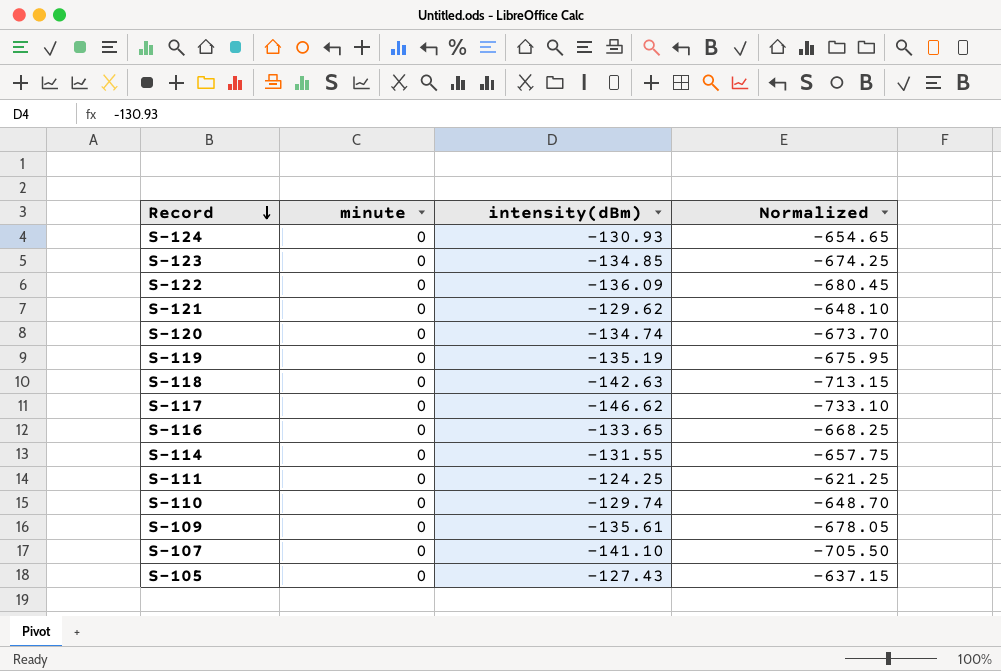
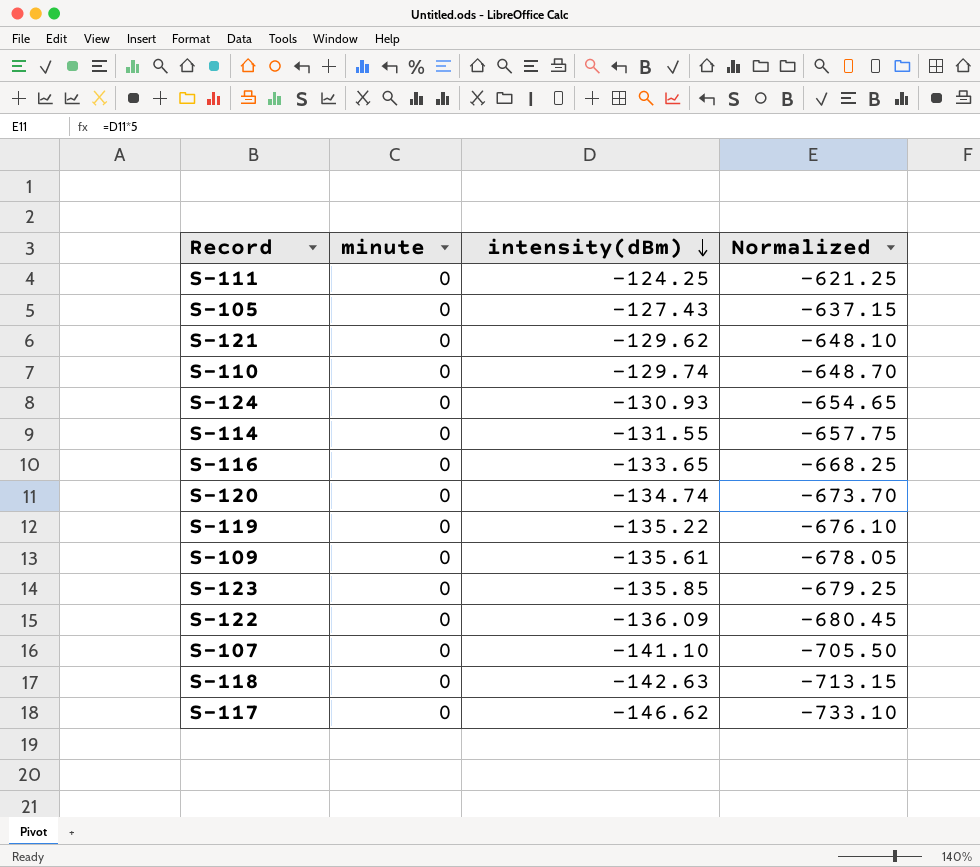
row order: Record descending -> intensity(dBm) descending
S-119 | intensity(dBm): -135.19 -> -135.22
S-119 | Normalized: -675.95 -> -676.10
S-123 | intensity(dBm): -134.85 -> -135.85
S-123 | Normalized: -674.25 -> -679.25

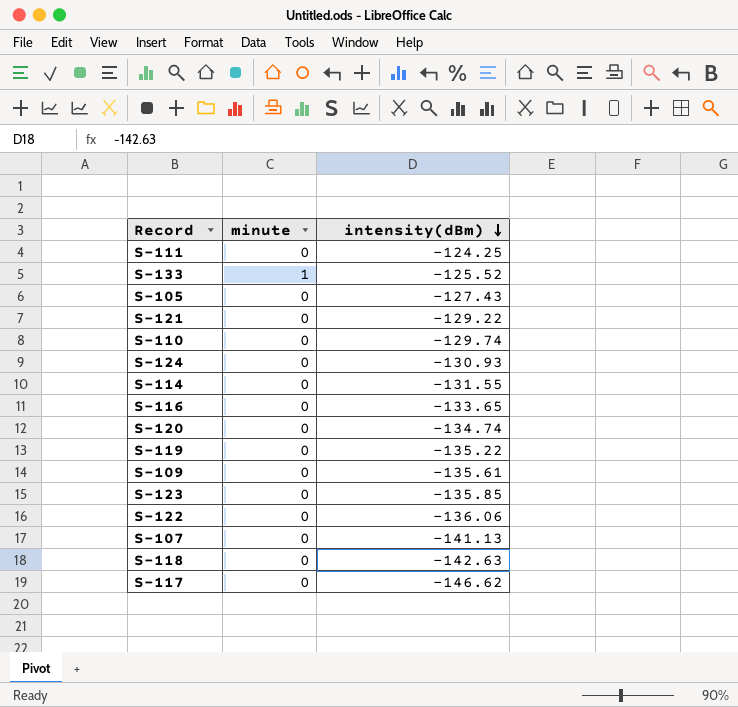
column Normalized | formula: [intensity(dBm)] * 5 -> none
row S-133: none -> 1 | -125.52
S-121 | intensity(dBm): -129.62 -> -129.22
S-122 | intensity(dBm): -136.09 -> -136.06
S-107 | intensity(dBm): -141.10 -> -141.13

